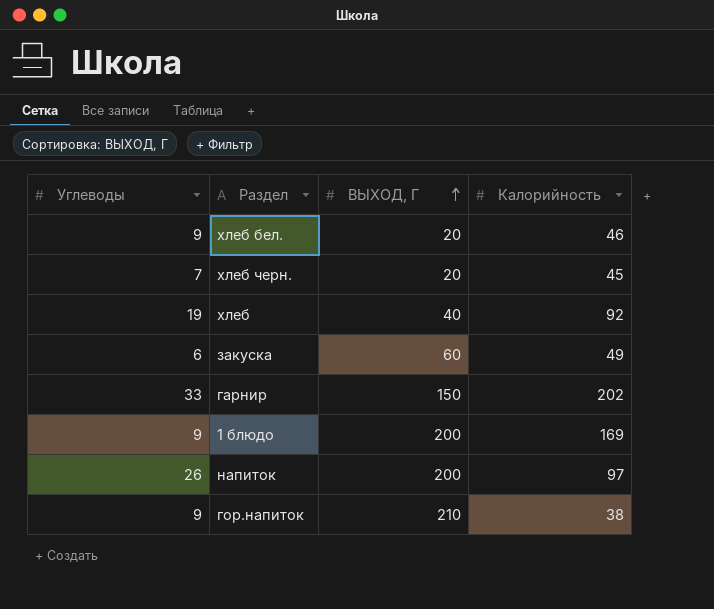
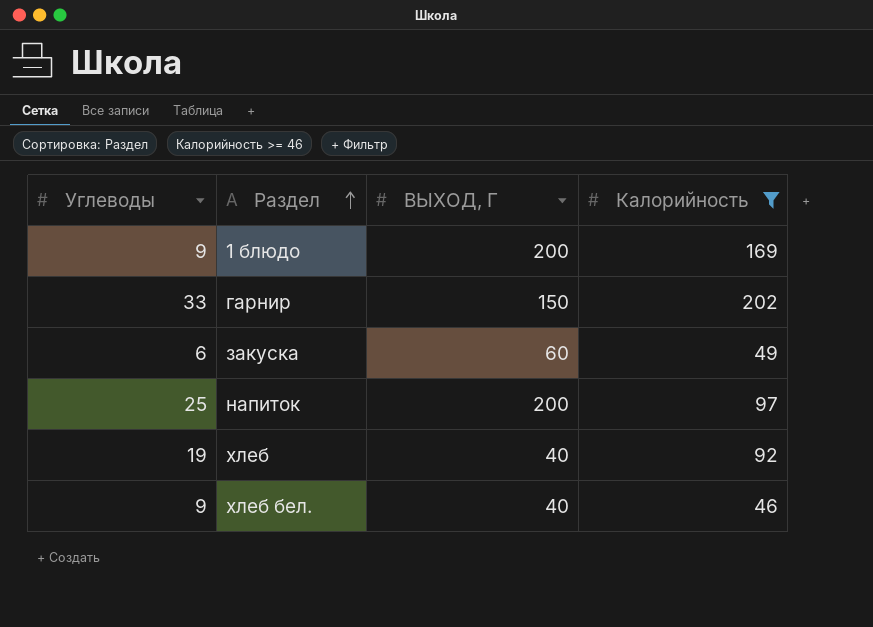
filter: none -> Калорийность >= 46
row order: ВЫХОД, Г ascending -> Раздел ascending
напиток | Углеводы: 26 -> 25
хлеб бел. | ВЫХОД, Г: 20 -> 40

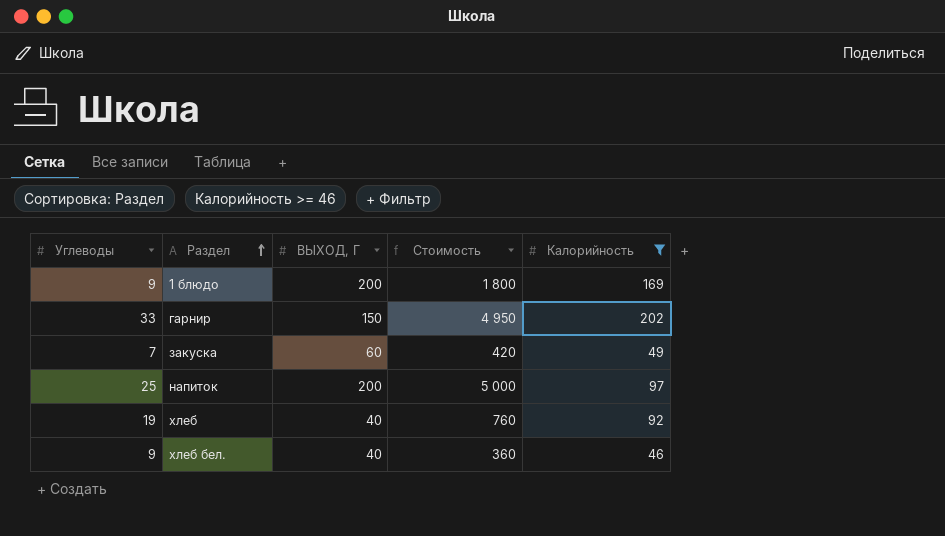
column Стоимость | formula: none -> [Углеводы] * [ВЫХОД, Г]
закуска | Углеводы: 6 -> 7

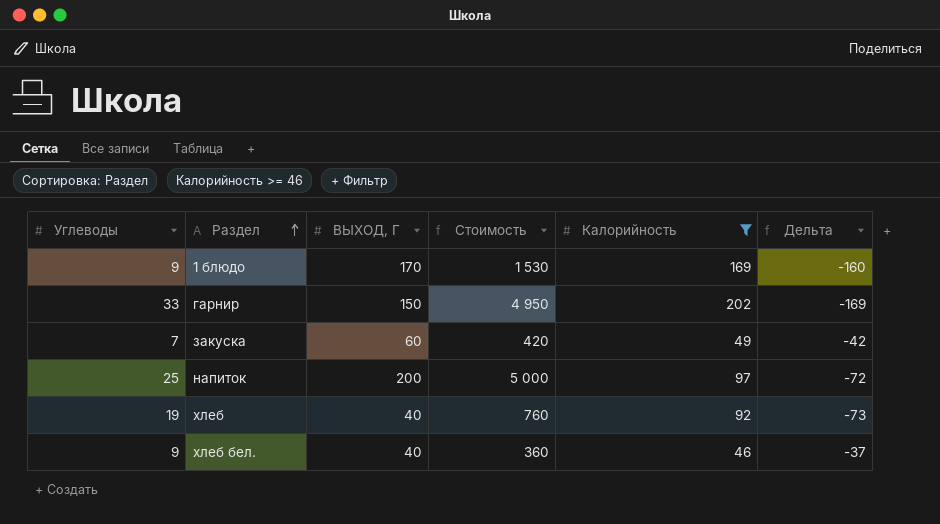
column Дельта | formula: none -> [Углеводы] - [Калорийность]
1 блюдо | ВЫХОД, Г: 200 -> 170
1 блюдо | Стоимость: 1 800 -> 1 530

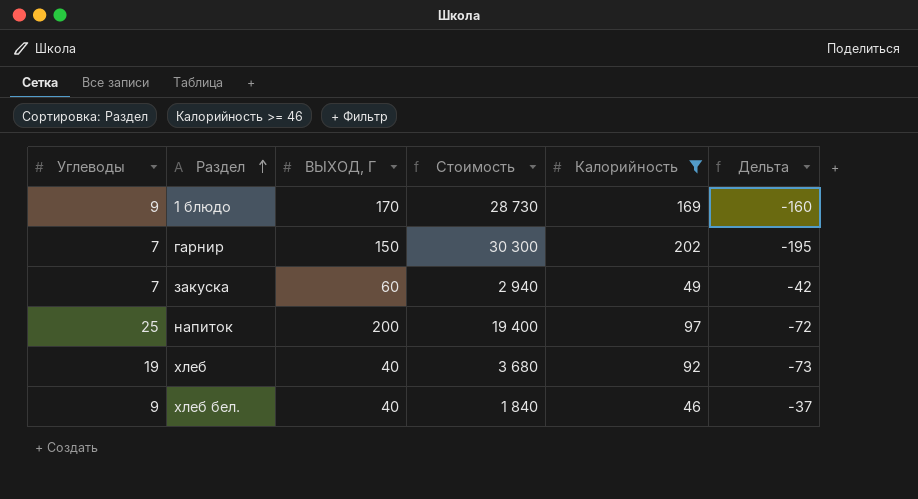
column Стоимость | formula: [Углеводы] * [ВЫХОД, Г] -> [ВЫХОД, Г] * [Калорийность]
гарнир | Углеводы: 33 -> 7
гарнир | Дельта: -169 -> -195

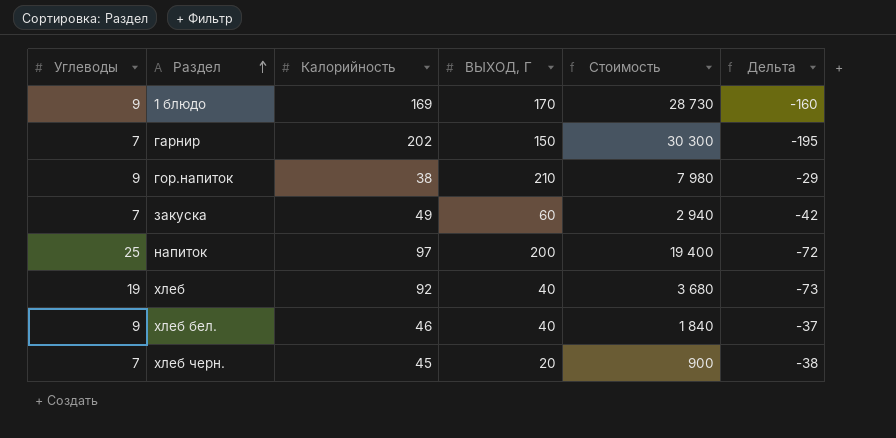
filter: Калорийность >= 46 -> none
column Калорийность | position: 5 -> 3

